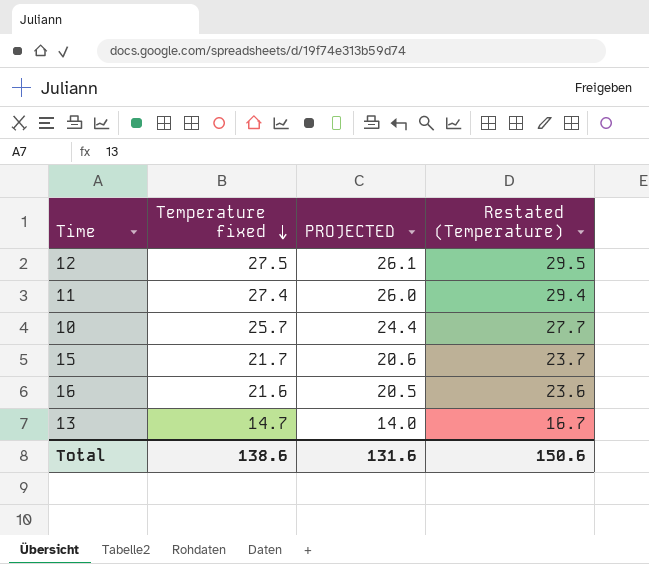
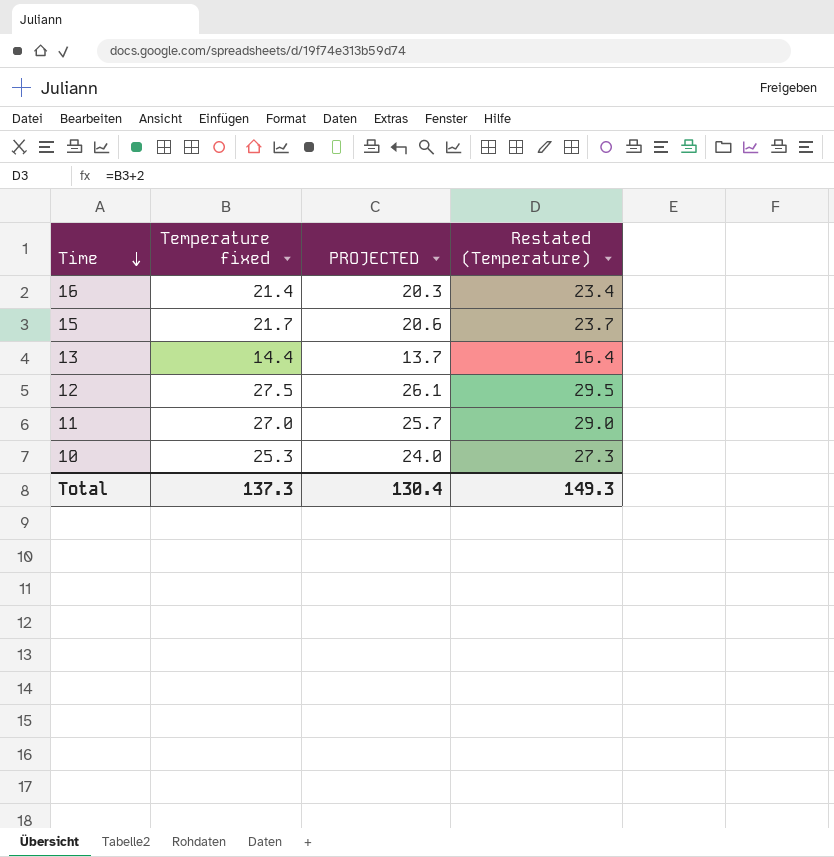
row order: Temperature fixed descending -> Time descending
16 | Temperature fixed: 21.6 -> 21.4
16 | PROJECTED: 20.5 -> 20.3
16 | Restated (Temperature): 23.6 -> 23.4
13 | Temperature fixed: 14.7 -> 14.4
13 | PROJECTED: 14.0 -> 13.7
13 | Restated (Temperature): 16.7 -> 16.4
11 | Temperature fixed: 27.4 -> 27.0
11 | PROJECTED: 26.0 -> 25.7
11 | Restated (Temperature): 29.4 -> 29.0
10 | Temperature fixed: 25.7 -> 25.3
10 | PROJECTED: 24.4 -> 24.0
10 | Restated (Temperature): 27.7 -> 27.3
Total | Temperature fixed: 138.6 -> 137.3
Total | PROJECTED: 131.6 -> 130.4
Total | Restated (Temperature): 150.6 -> 149.3

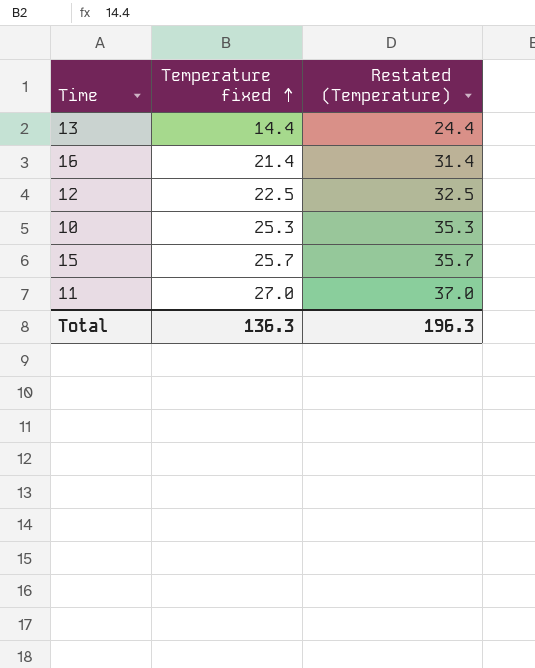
row order: Time descending -> Temperature fixed ascending
column PROJECTED | formula: [Temperature fixed] * 0.95 -> none
column Restated (Temperature) | formula: [Temperature fixed] + 2 -> [Temperature fixed] + 10
12 | Temperature fixed: 27.5 -> 22.5
15 | Temperature fixed: 21.7 -> 25.7
Total | Temperature fixed: 137.3 -> 136.3
Total | Restated (Temperature): 149.3 -> 196.3

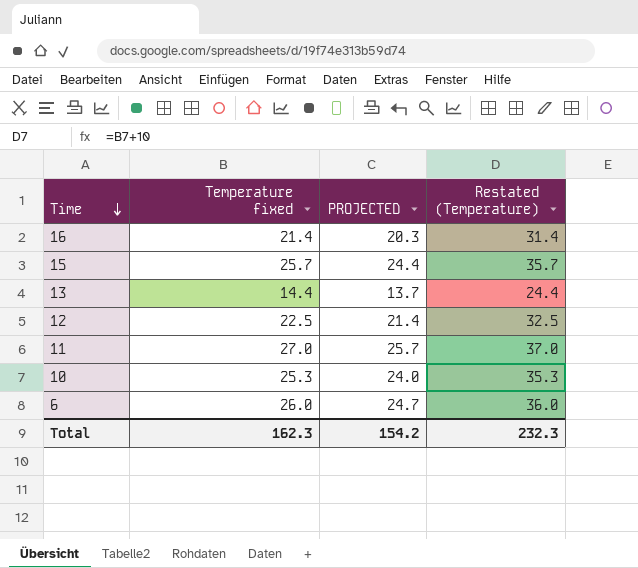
row order: Temperature fixed ascending -> Time descending
column PROJECTED | formula: none -> [Temperature fixed] * 0.95
row 6: none -> 26.0 | 24.7 | 36.0
Total | Temperature fixed: 136.3 -> 162.3
Total | Restated (Temperature): 196.3 -> 232.3

